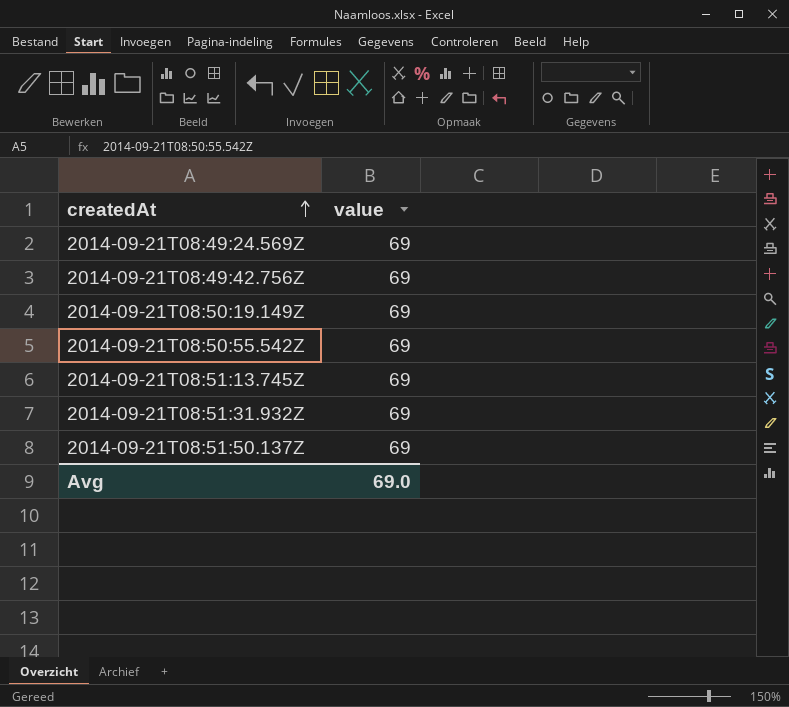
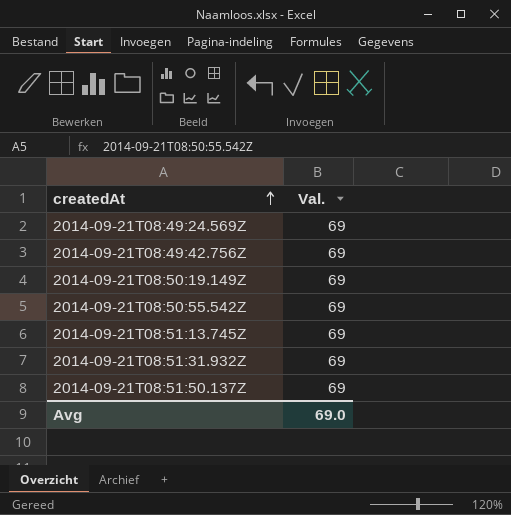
column name: value -> Val.

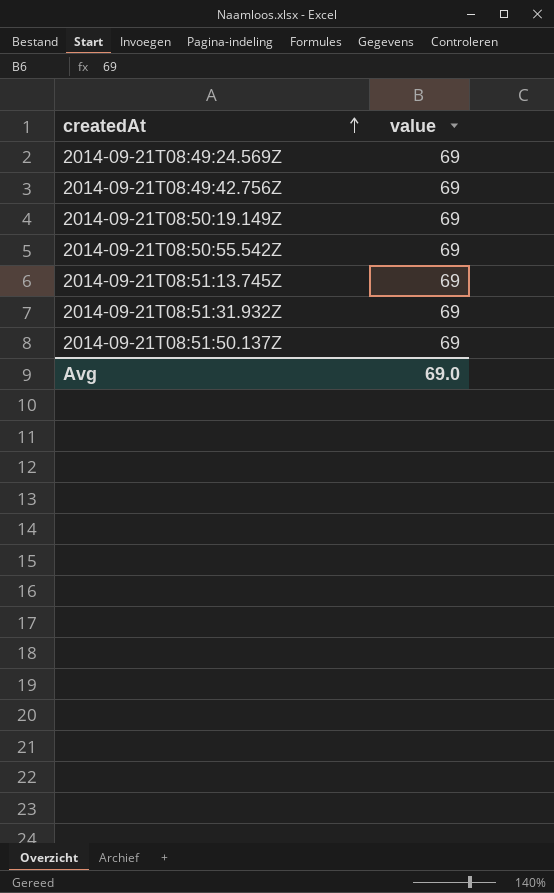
column name: Val. -> value

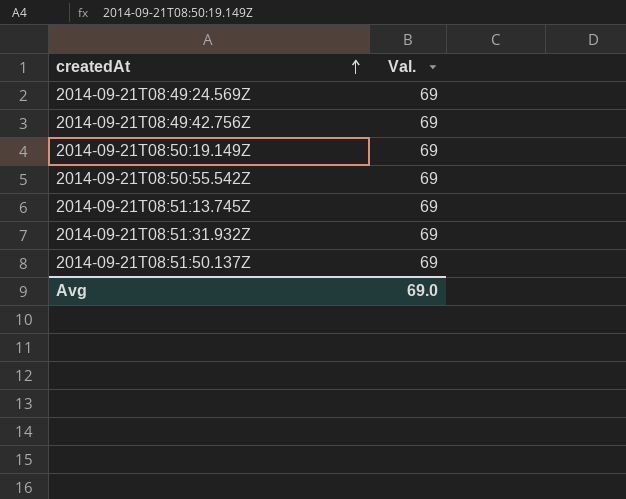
column name: value -> Val.

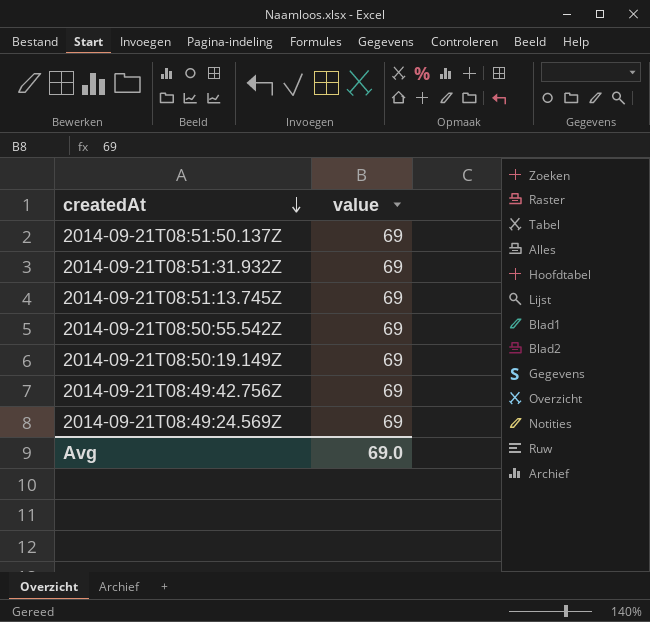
row order: createdAt ascending -> createdAt descending
column name: Val. -> value

